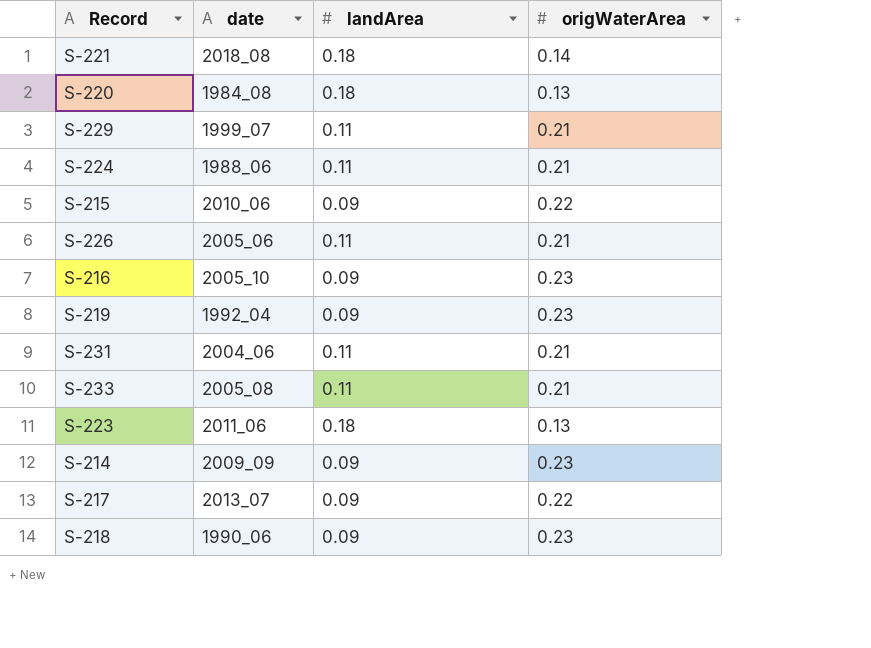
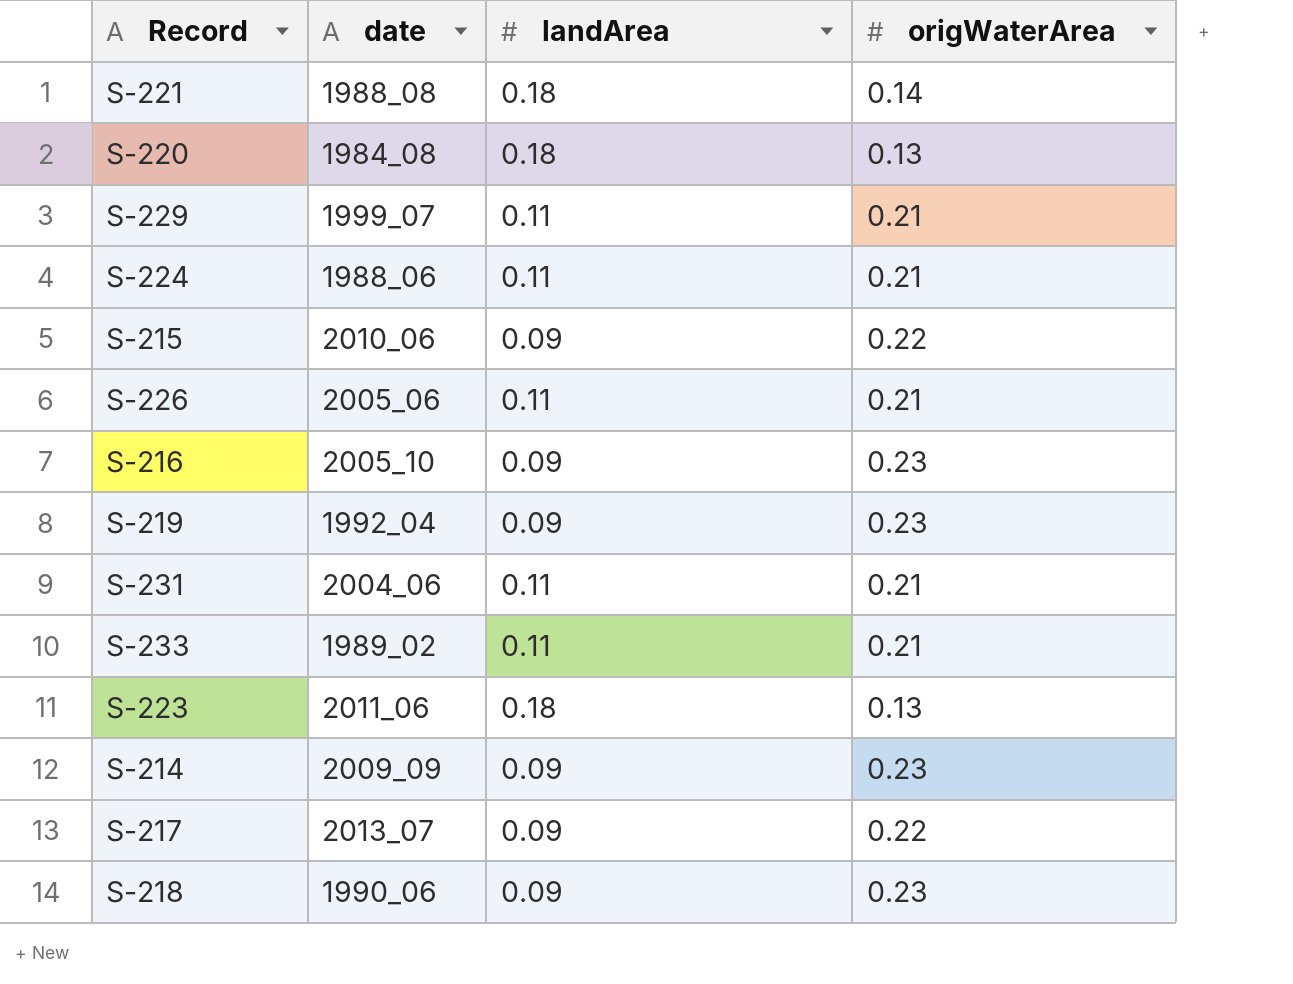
S-221 | date: 2018_08 -> 1988_08
S-233 | date: 2005_08 -> 1989_02

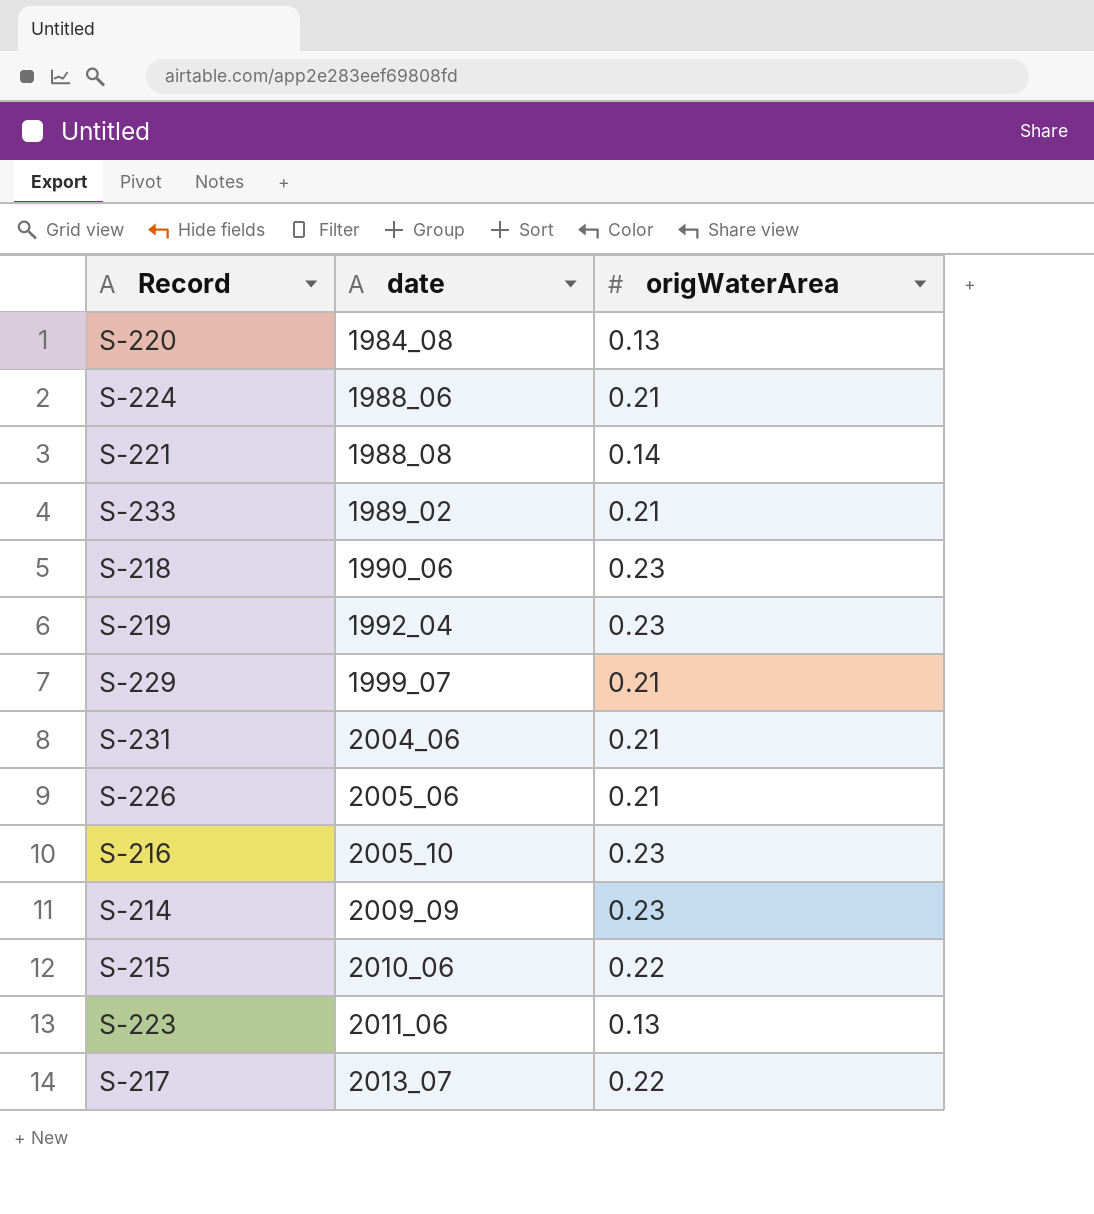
row order: none -> date ascending
column landArea | position: 3 -> none

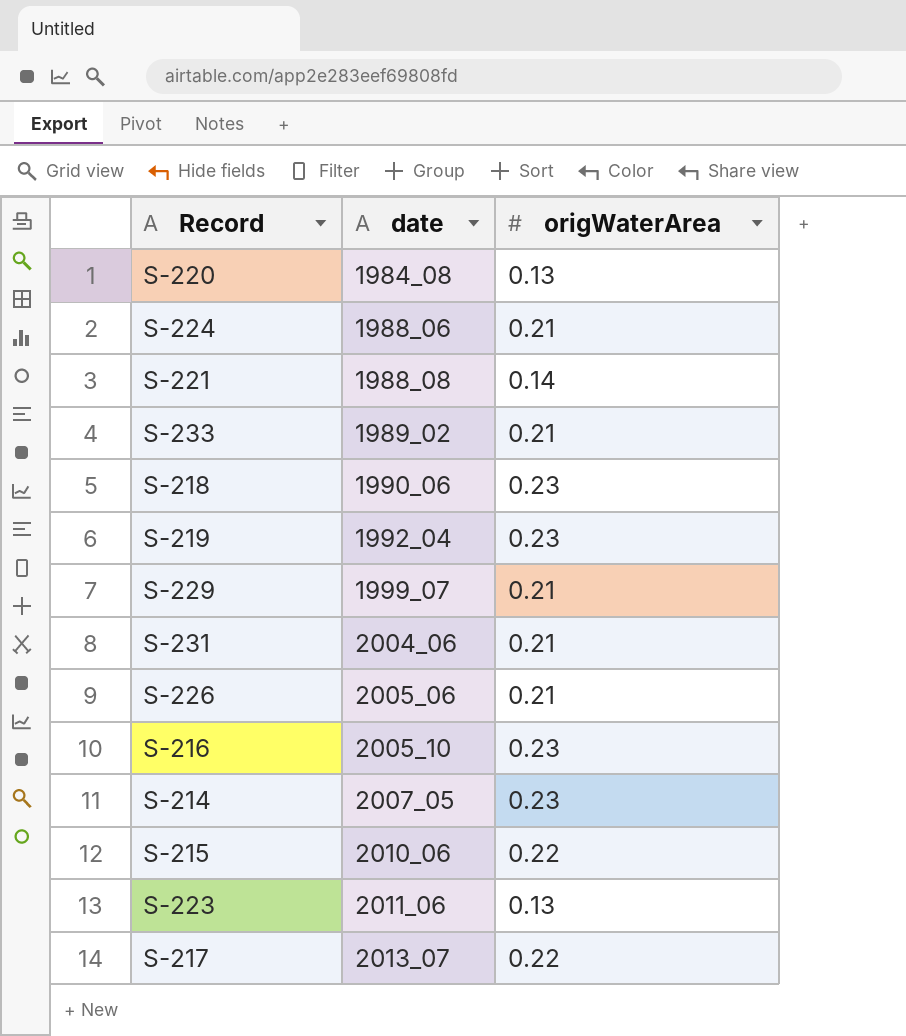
S-214 | date: 2009_09 -> 2007_05

